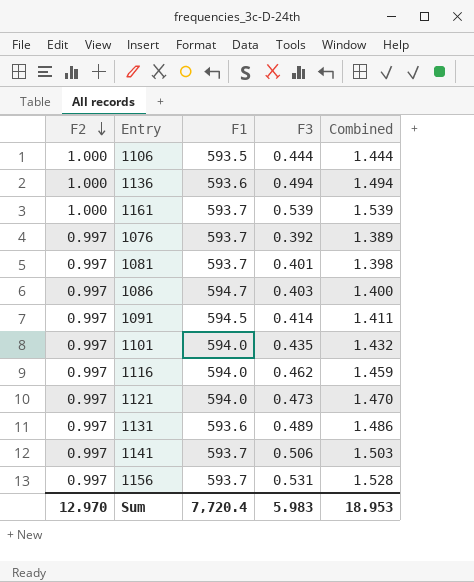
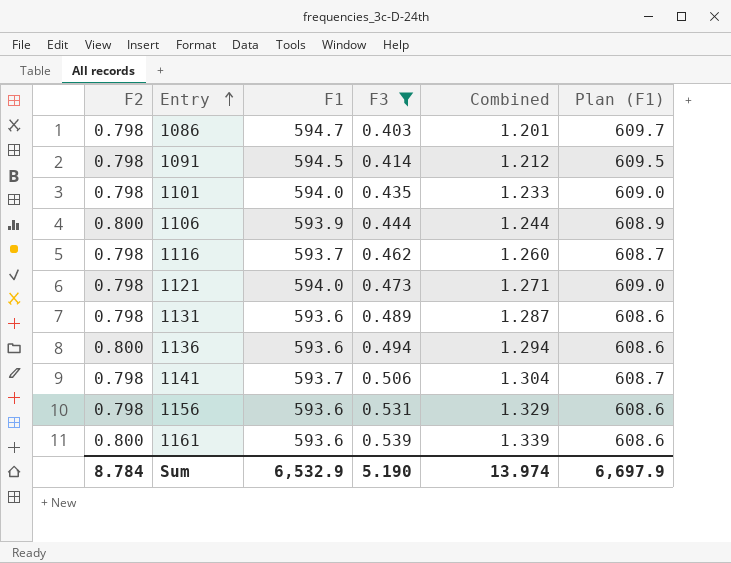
filter: none -> F3 >= 0.403
row order: F2 descending -> Entry ascending
column Plan (F1) | formula: none -> [F1] + 15
1086 | F2: 0.997 -> 0.798
1086 | Combined: 1.400 -> 1.201
1091 | F2: 0.997 -> 0.798
1091 | Combined: 1.411 -> 1.212
1101 | F2: 0.997 -> 0.798
1101 | Combined: 1.432 -> 1.233
1106 | F2: 1.000 -> 0.800
1106 | F1: 593.5 -> 593.9
1106 | Combined: 1.444 -> 1.244
1116 | F2: 0.997 -> 0.798
1116 | F1: 594.0 -> 593.7
1116 | Combined: 1.459 -> 1.260
1121 | F2: 0.997 -> 0.798
1121 | Combined: 1.470 -> 1.271
1131 | F2: 0.997 -> 0.798
1131 | Combined: 1.486 -> 1.287
1136 | F2: 1.000 -> 0.800
1136 | Combined: 1.494 -> 1.294
1141 | F2: 0.997 -> 0.798
1141 | Combined: 1.503 -> 1.304
1156 | F2: 0.997 -> 0.798
1156 | F1: 593.7 -> 593.6
1156 | Combined: 1.528 -> 1.329
1161 | F2: 1.000 -> 0.800
1161 | F1: 593.7 -> 593.6
1161 | Combined: 1.539 -> 1.339
Sum | F2: 12.970 -> 8.784
Sum | F1: 7,720.4 -> 6,532.9
Sum | F3: 5.983 -> 5.190
Sum | Combined: 18.953 -> 13.974

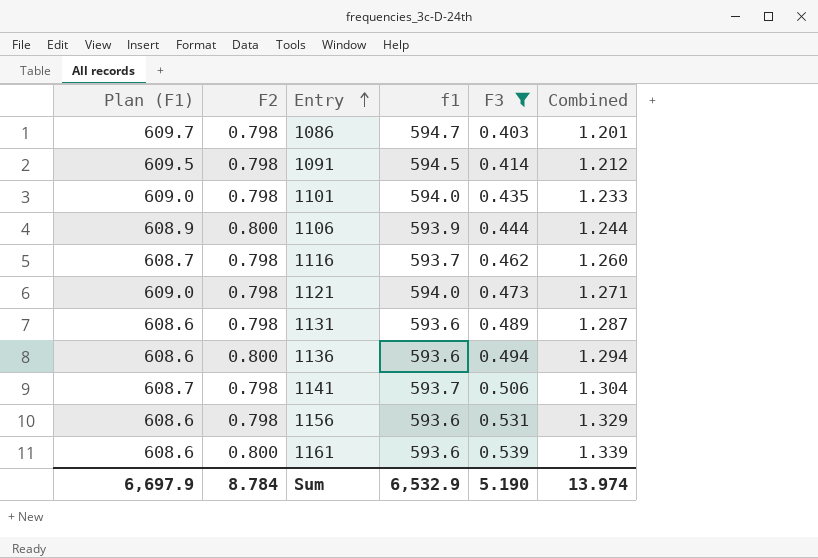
column Plan (F1) | position: 6 -> 1
column name: F1 -> f1

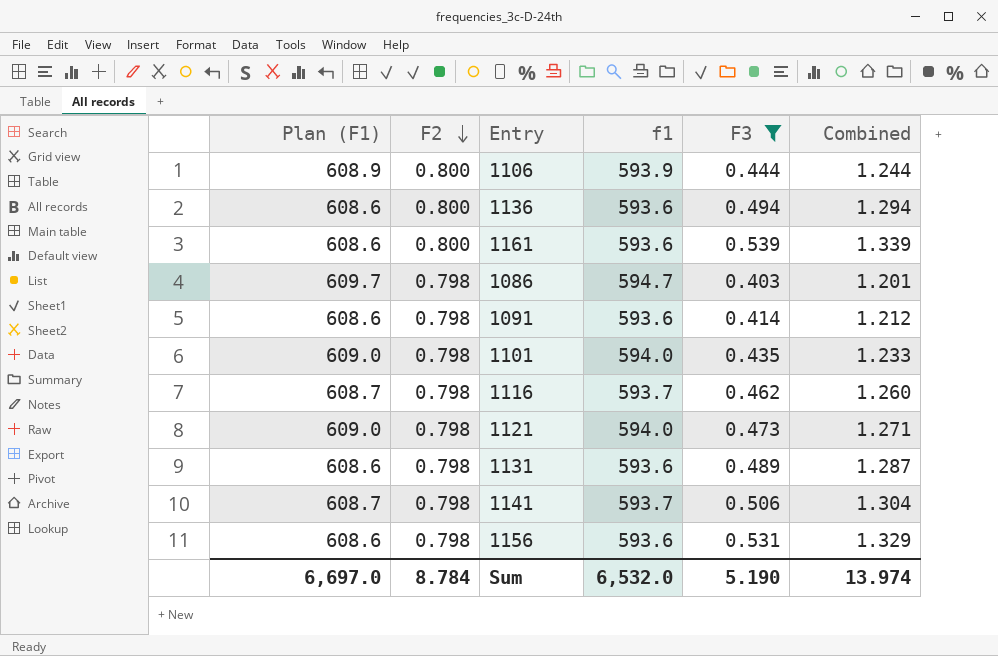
row order: Entry ascending -> F2 descending
1091 | Plan (F1): 609.5 -> 608.6
1091 | f1: 594.5 -> 593.6
Sum | Plan (F1): 6,697.9 -> 6,697.0
Sum | f1: 6,532.9 -> 6,532.0

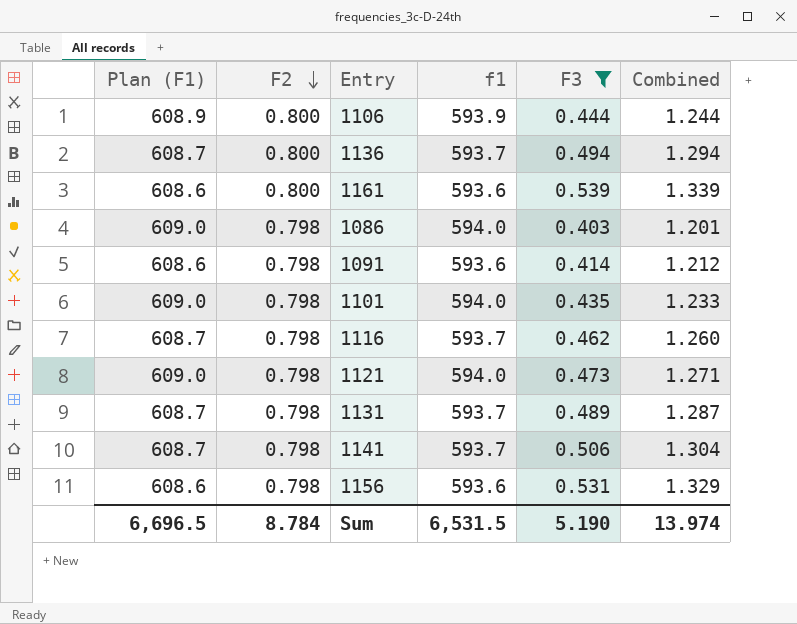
1136 | Plan (F1): 608.6 -> 608.7
1136 | f1: 593.6 -> 593.7
1086 | Plan (F1): 609.7 -> 609.0
1086 | f1: 594.7 -> 594.0
1131 | Plan (F1): 608.6 -> 608.7
1131 | f1: 593.6 -> 593.7
Sum | Plan (F1): 6,697.0 -> 6,696.5
Sum | f1: 6,532.0 -> 6,531.5

